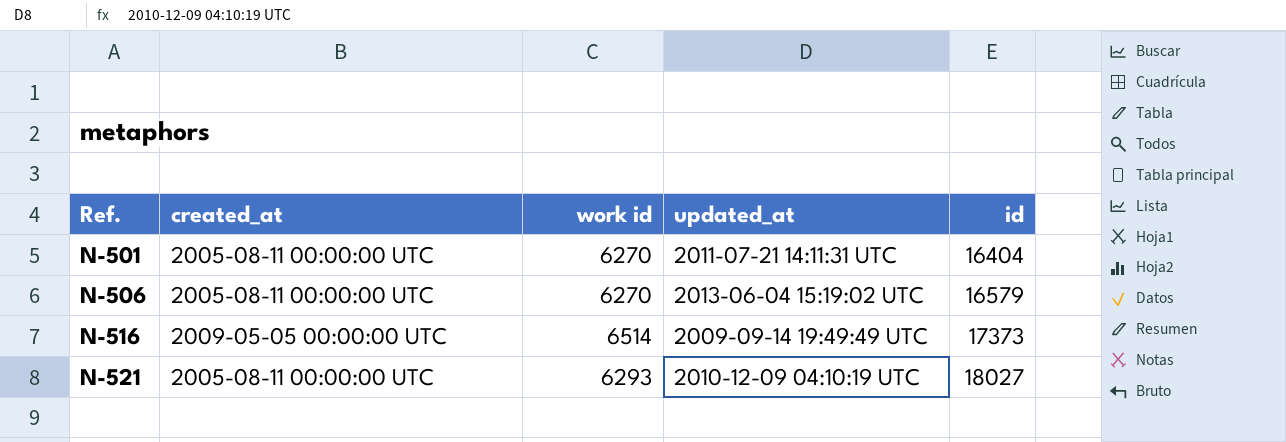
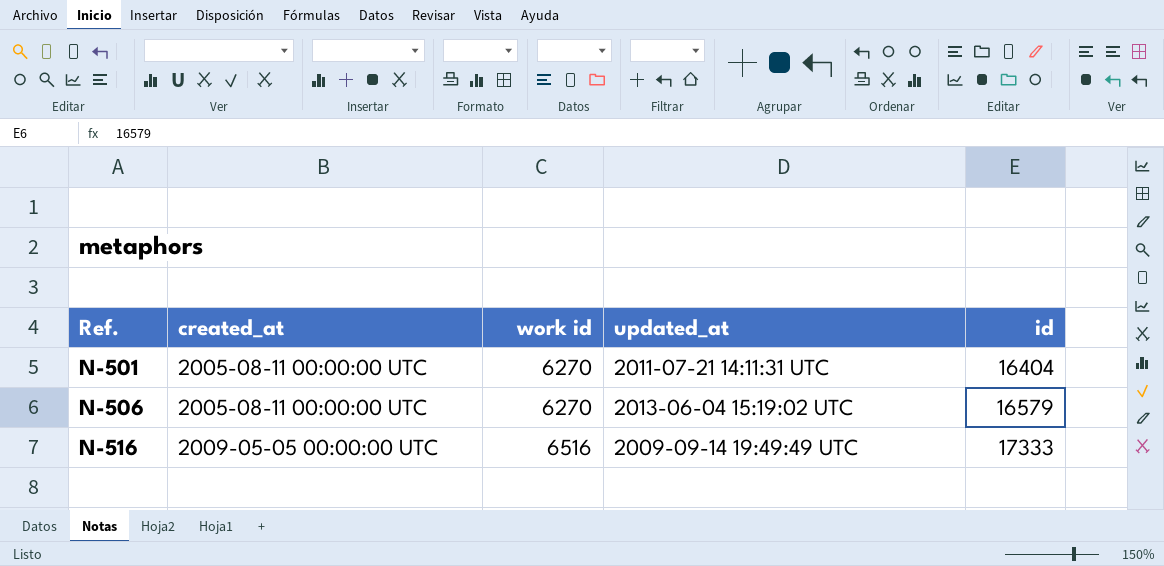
row N-521: 2005-08-11 00:00:00 UTC | 6293 | 2010-12-09 04:10:19 UTC | 18027 -> none
N-516 | work id: 6514 -> 6516
N-516 | id: 17373 -> 17333

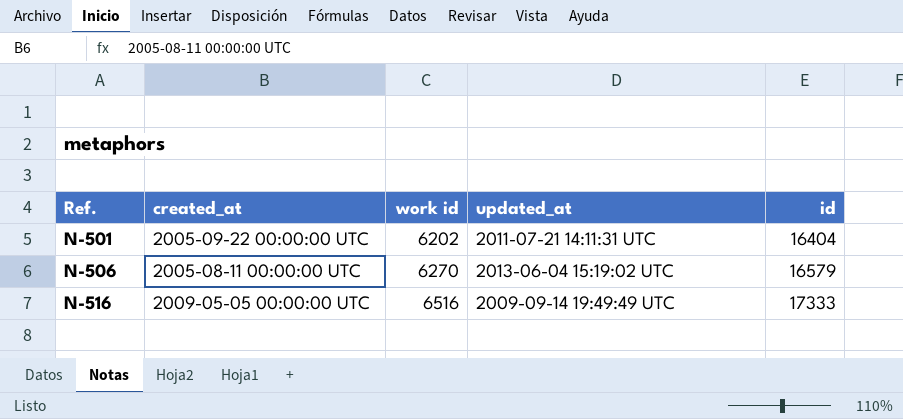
N-501 | created_at: 2005-08-11 00:00:00 UTC -> 2005-09-22 00:00:00 UTC
N-501 | work id: 6270 -> 6202

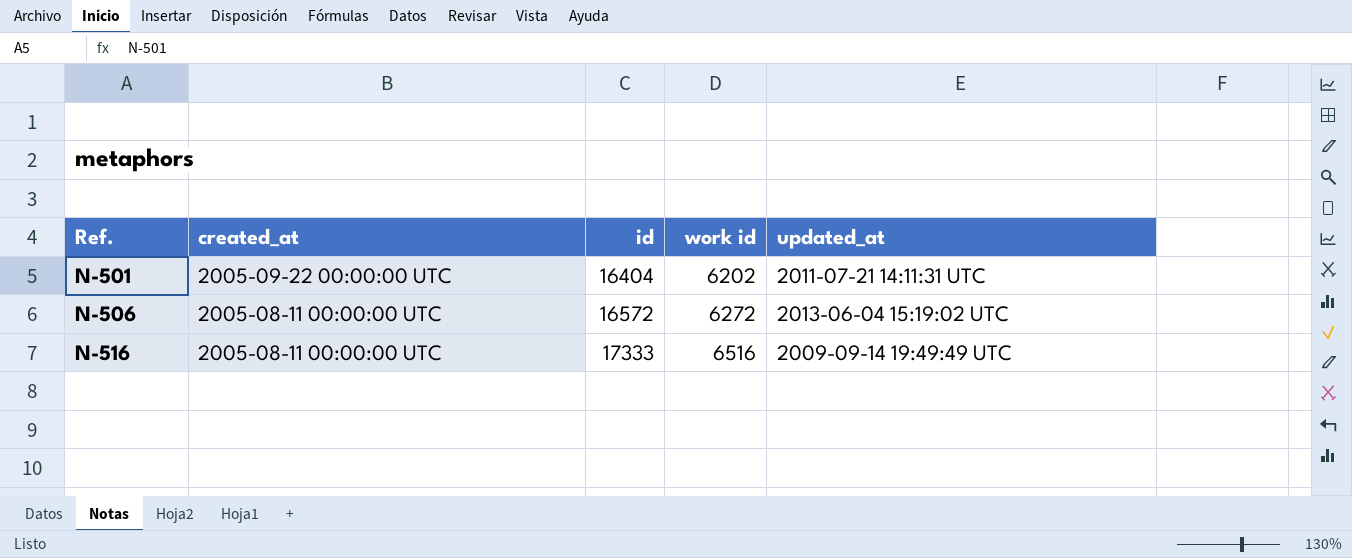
column id | position: 5 -> 3
N-506 | id: 16579 -> 16572
N-506 | work id: 6270 -> 6272
N-516 | created_at: 2009-05-05 00:00:00 UTC -> 2005-08-11 00:00:00 UTC

